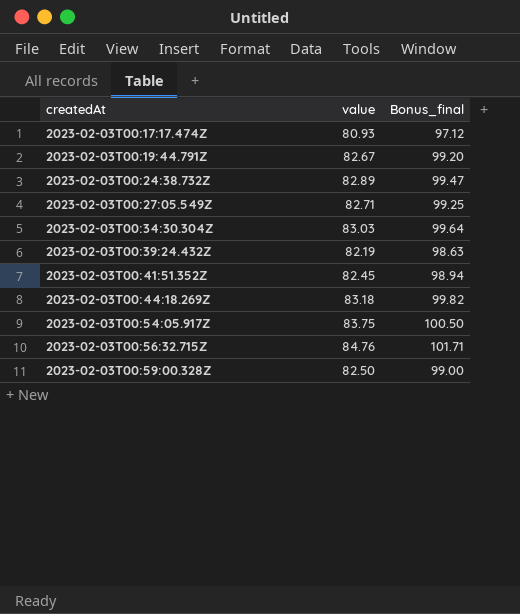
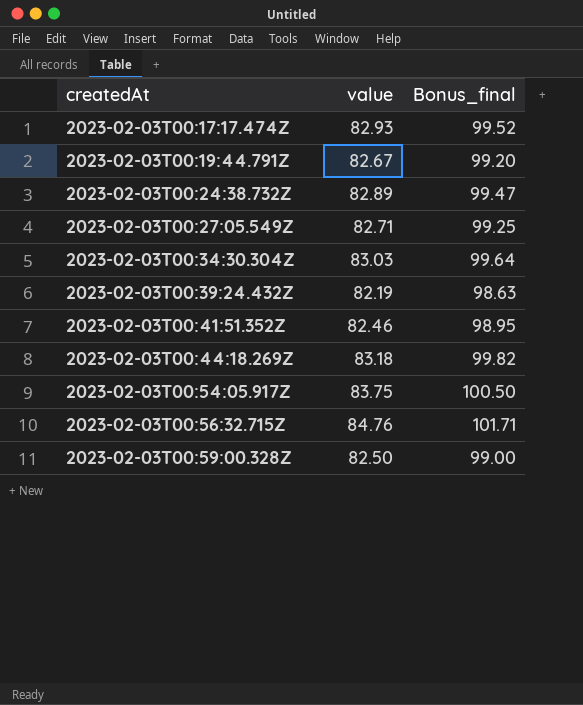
2023-02-03T00:17:17.474Z | value: 80.93 -> 82.93
2023-02-03T00:17:17.474Z | Bonus_final: 97.12 -> 99.52
2023-02-03T00:41:51.352Z | value: 82.45 -> 82.46
2023-02-03T00:41:51.352Z | Bonus_final: 98.94 -> 98.95

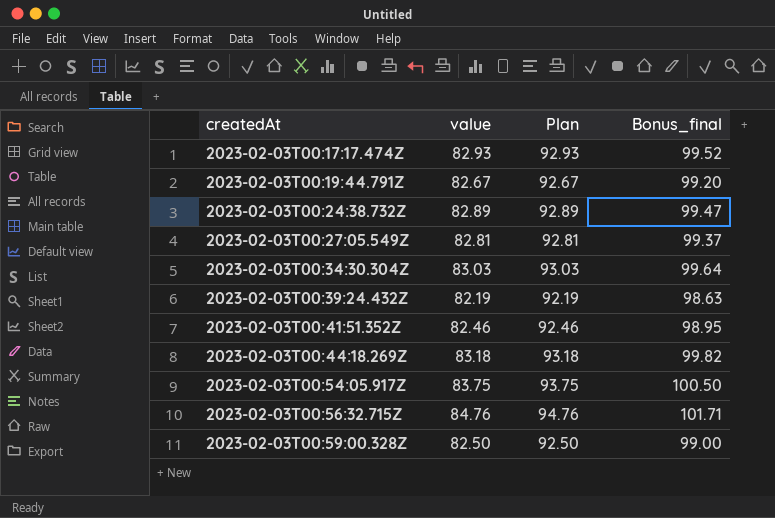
column Plan | formula: none -> [value] + 10
2023-02-03T00:27:05.549Z | value: 82.71 -> 82.81
2023-02-03T00:27:05.549Z | Bonus_final: 99.25 -> 99.37

